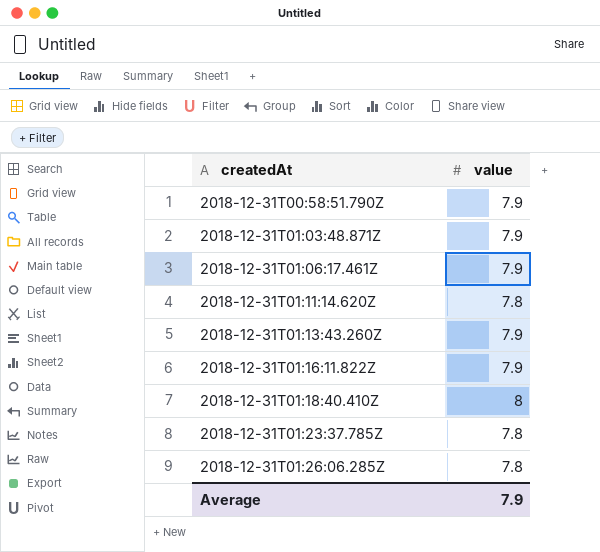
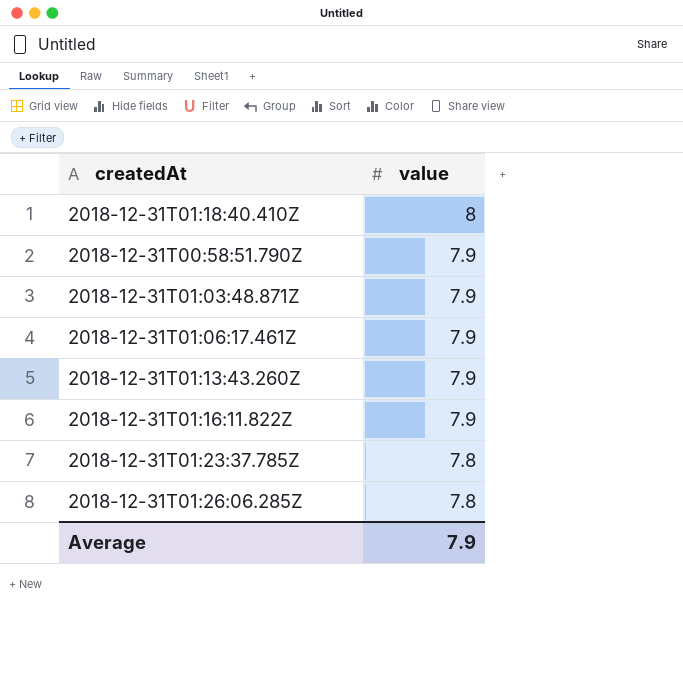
row order: createdAt ascending -> value descending
row 2018-12-31T01:11:14.620Z: 7.8 -> none

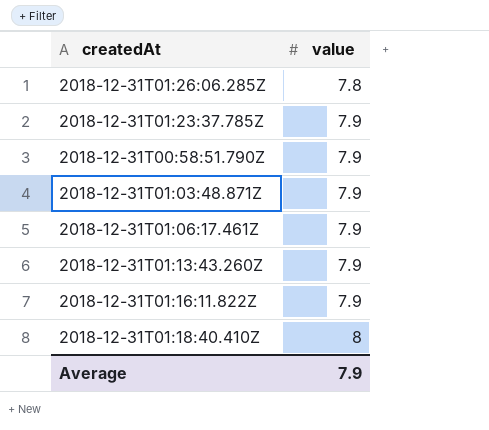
row order: value descending -> value ascending
2018-12-31T01:23:37.785Z | value: 7.8 -> 7.9

